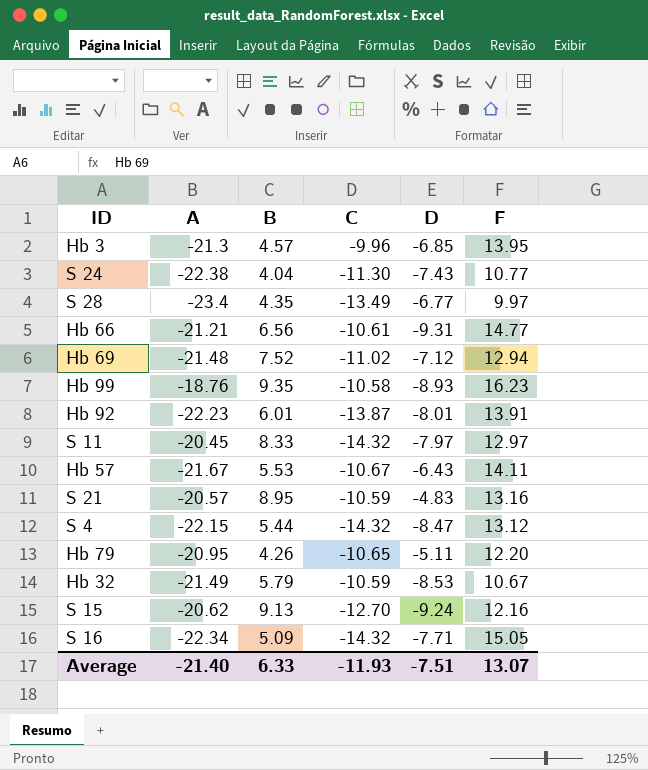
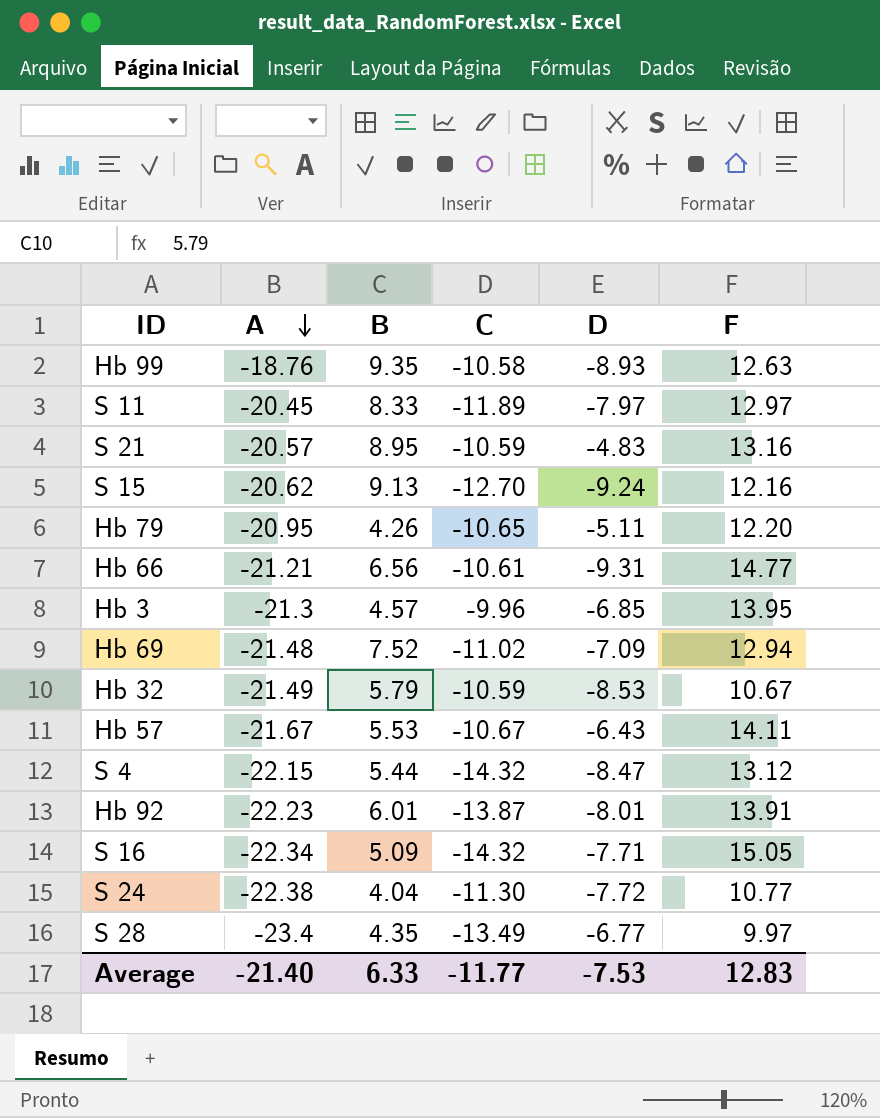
row order: none -> A descending
Hb 99 | F: 16.23 -> 12.63
S 11 | C: -14.32 -> -11.89
Hb 69 | D: -7.12 -> -7.09
S 24 | D: -7.43 -> -7.72
Average | C: -11.93 -> -11.77
Average | D: -7.51 -> -7.53
Average | F: 13.07 -> 12.83

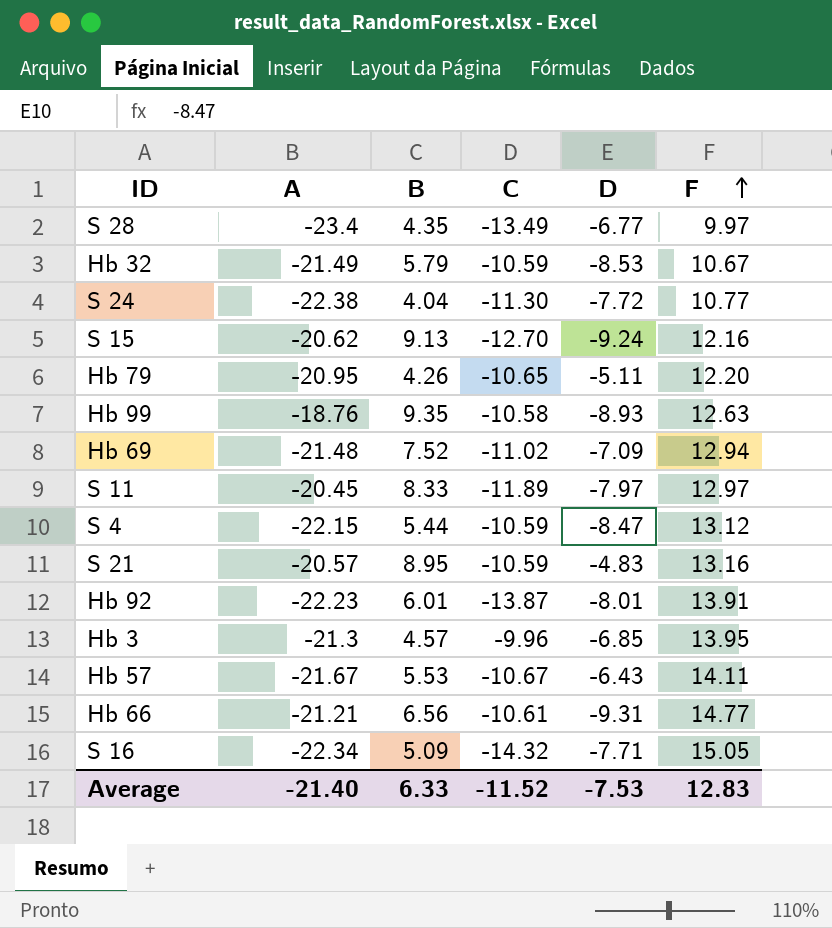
row order: A descending -> F ascending
S 4 | C: -14.32 -> -10.59
Average | C: -11.77 -> -11.52

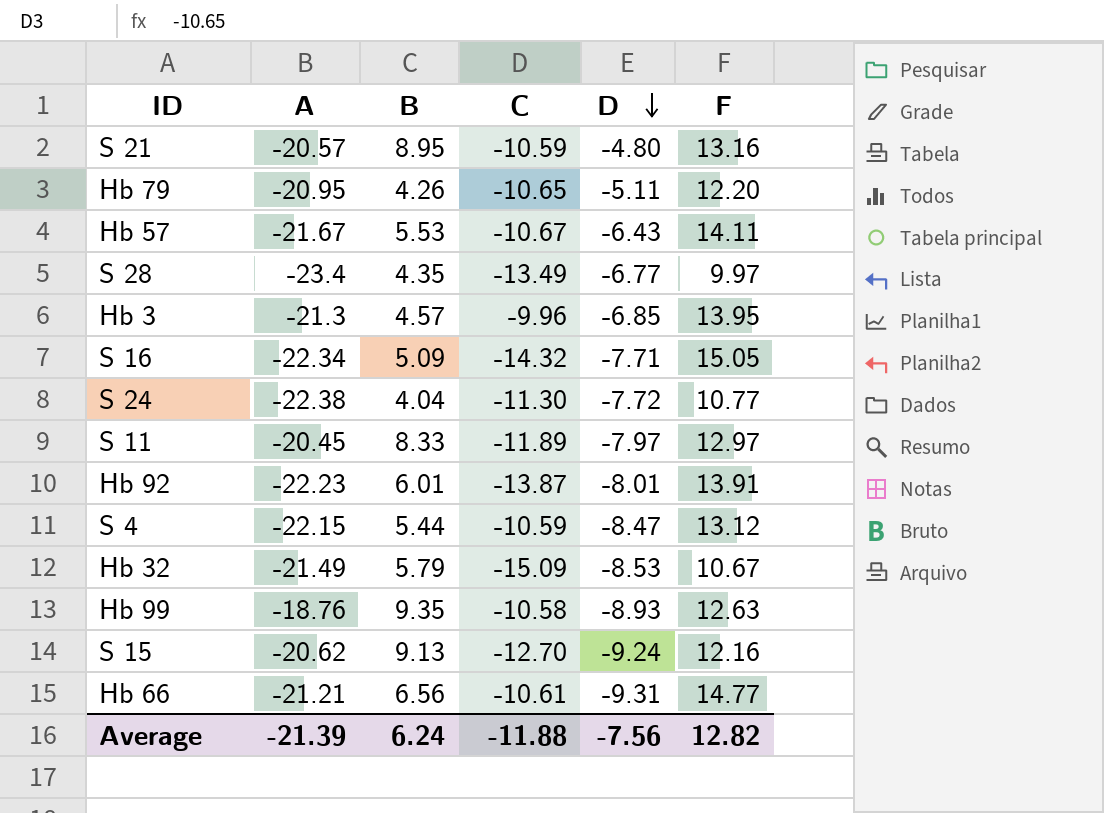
row order: F ascending -> D descending
row Hb 69: -21.48 | 7.52 | -11.02 | -7.09 | 12.94 -> none
S 21 | D: -4.83 -> -4.80
Hb 32 | C: -10.59 -> -15.09
Average | A: -21.40 -> -21.39
Average | B: 6.33 -> 6.24
Average | C: -11.52 -> -11.88
Average | D: -7.53 -> -7.56
Average | F: 12.83 -> 12.82

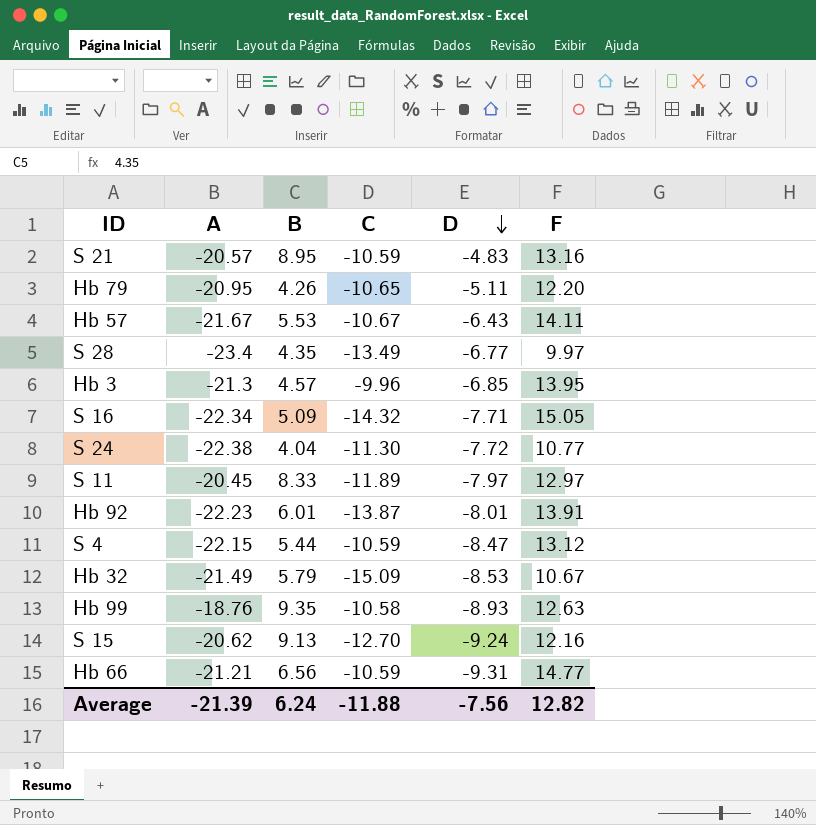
S 21 | D: -4.80 -> -4.83
Hb 66 | C: -10.61 -> -10.59

